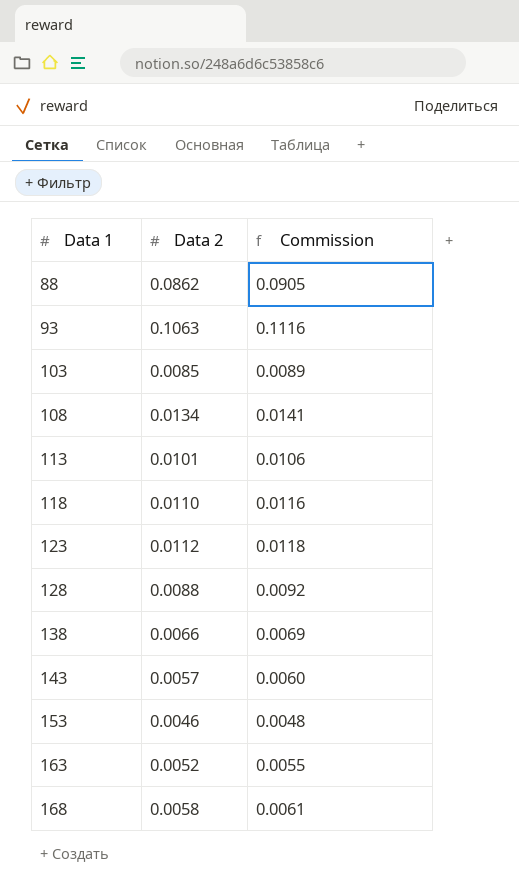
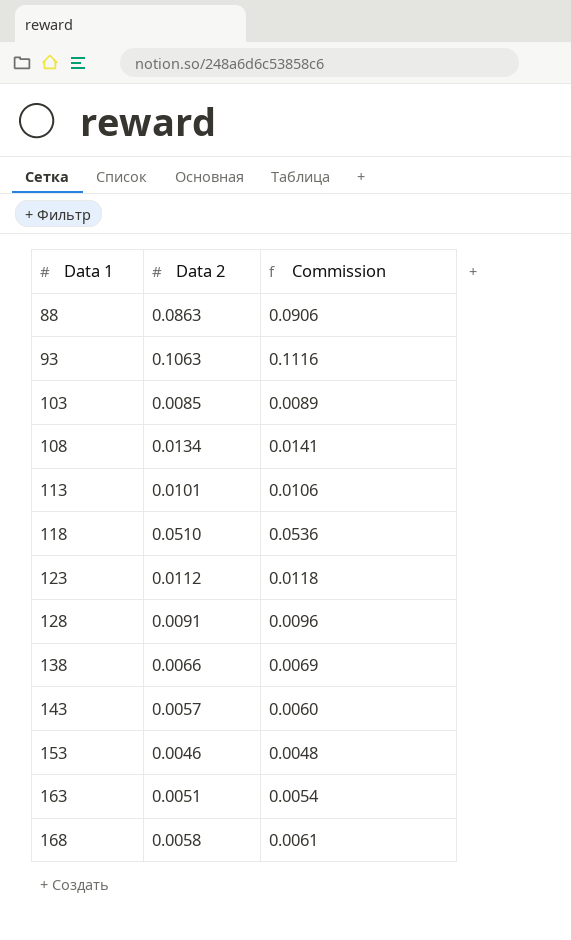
88 | Data 2: 0.0862 -> 0.0863
88 | Commission: 0.0905 -> 0.0906
118 | Data 2: 0.0110 -> 0.0510
118 | Commission: 0.0116 -> 0.0536
128 | Data 2: 0.0088 -> 0.0091
128 | Commission: 0.0092 -> 0.0096
163 | Data 2: 0.0052 -> 0.0051
163 | Commission: 0.0055 -> 0.0054

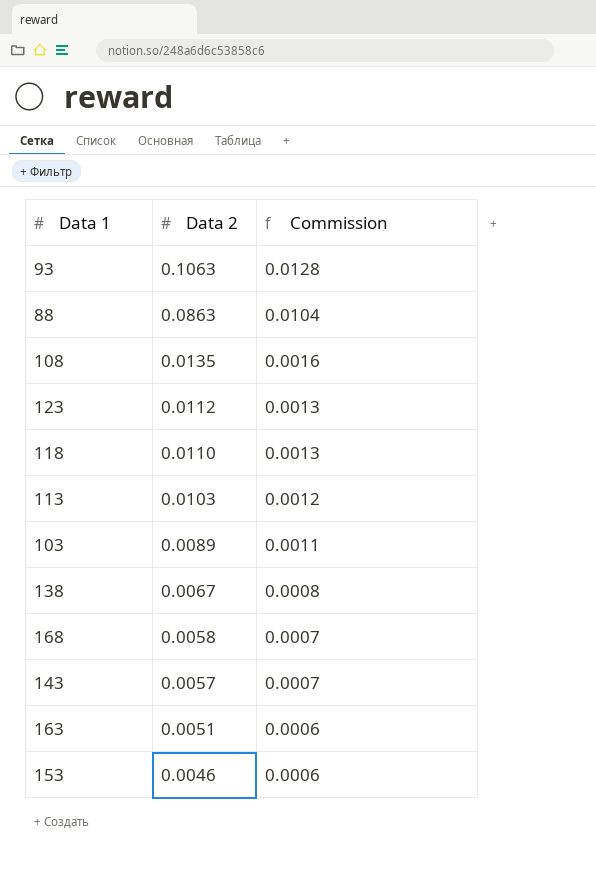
row order: Data 1 ascending -> Data 2 descending
column Commission | formula: [Data 2] * 1.05 -> [Data 2] * 0.12
row 128: 0.0091 | 0.0096 -> none
108 | Data 2: 0.0134 -> 0.0135
118 | Data 2: 0.0510 -> 0.0110
113 | Data 2: 0.0101 -> 0.0103
103 | Data 2: 0.0085 -> 0.0089
138 | Data 2: 0.0066 -> 0.0067

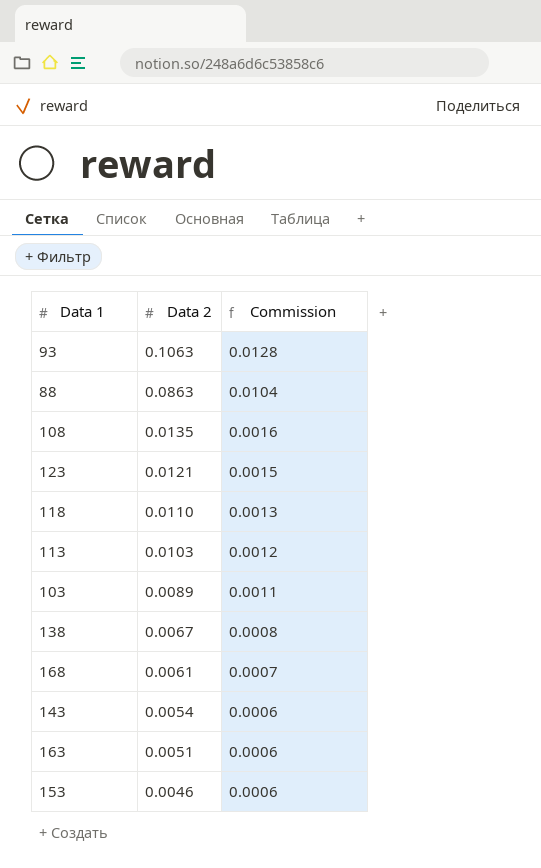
123 | Data 2: 0.0112 -> 0.0121
123 | Commission: 0.0013 -> 0.0015
168 | Data 2: 0.0058 -> 0.0061
143 | Data 2: 0.0057 -> 0.0054
143 | Commission: 0.0007 -> 0.0006

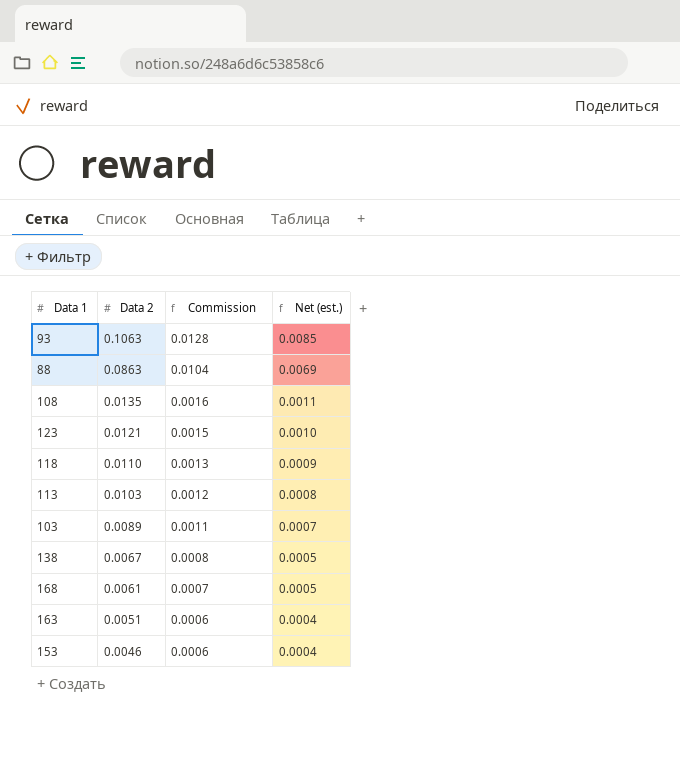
column Net (est.) | formula: none -> [Data 2] * 0.08
row 143: 0.0054 | 0.0006 -> none

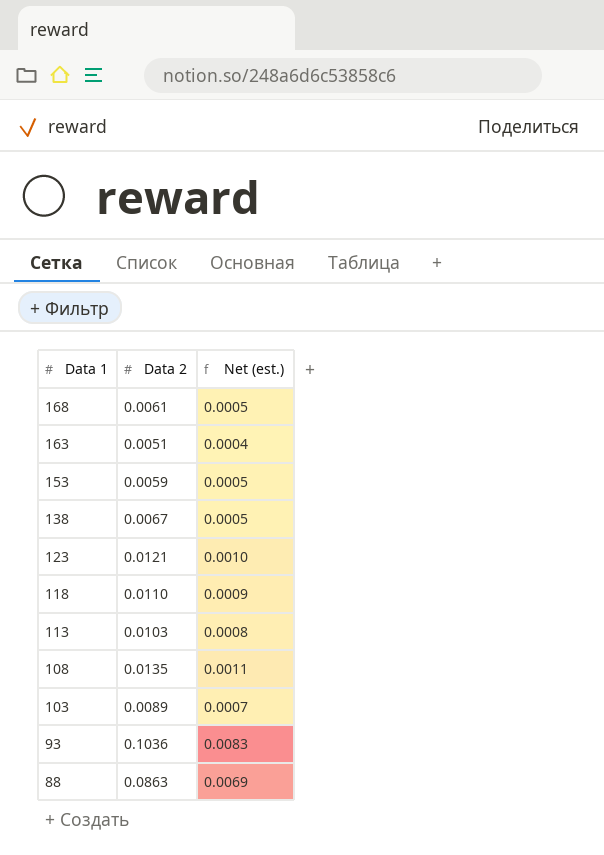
row order: Data 2 descending -> Data 1 descending
column Commission | formula: [Data 2] * 0.12 -> none
153 | Data 2: 0.0046 -> 0.0059
153 | Net (est.): 0.0004 -> 0.0005
93 | Data 2: 0.1063 -> 0.1036
93 | Net (est.): 0.0085 -> 0.0083

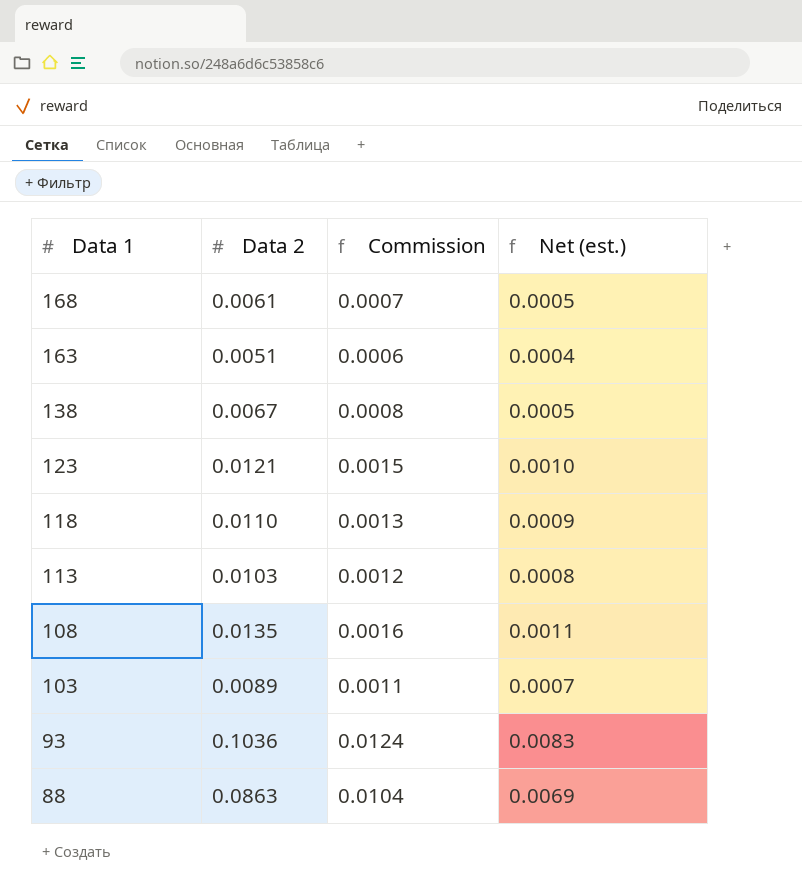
column Commission | formula: none -> [Data 2] * 0.12
row 153: 0.0059 | 0.0005 -> none

